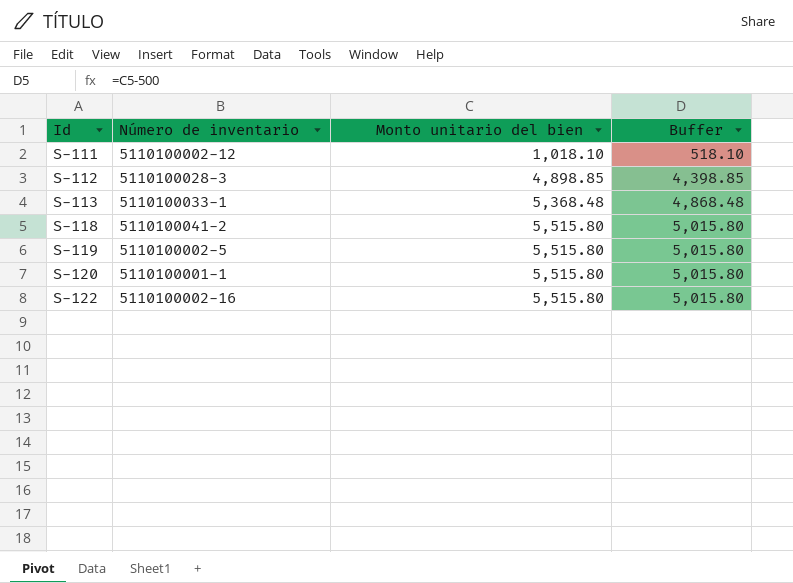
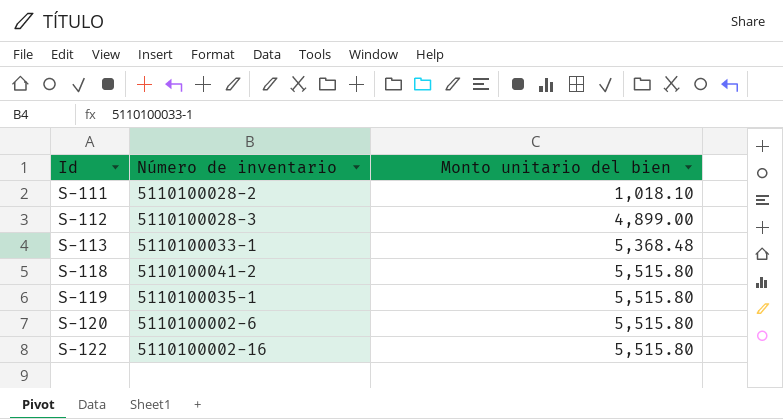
column Buffer | formula: [Monto unitario del bien] - 500 -> none
S-111 | Número de inventario: 5110100002-12 -> 5110100028-2
S-112 | Monto unitario del bien: 4,898.85 -> 4,899.00
S-119 | Número de inventario: 5110100002-5 -> 5110100035-1
S-120 | Número de inventario: 5110100001-1 -> 5110100002-6

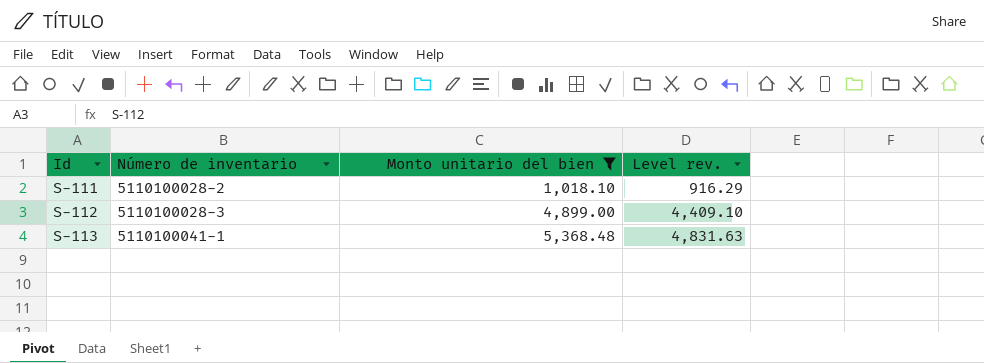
filter: none -> Monto unitario del bien != 5,515.80
column Level rev. | formula: none -> [Monto unitario del bien] * 0.9
S-113 | Número de inventario: 5110100033-1 -> 5110100041-1

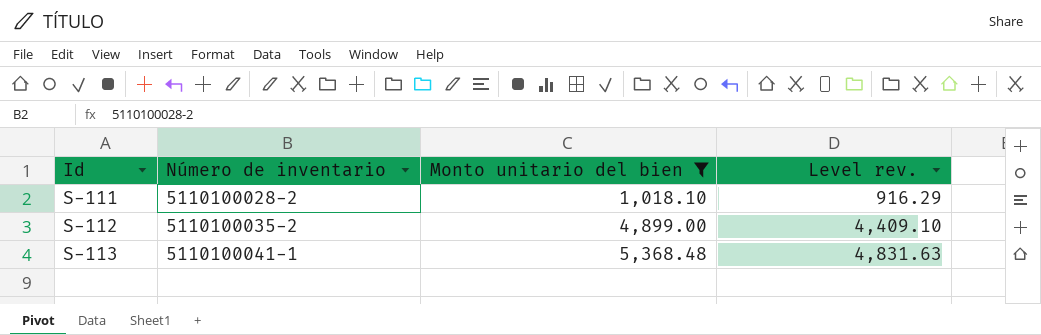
S-112 | Número de inventario: 5110100028-3 -> 5110100035-2

